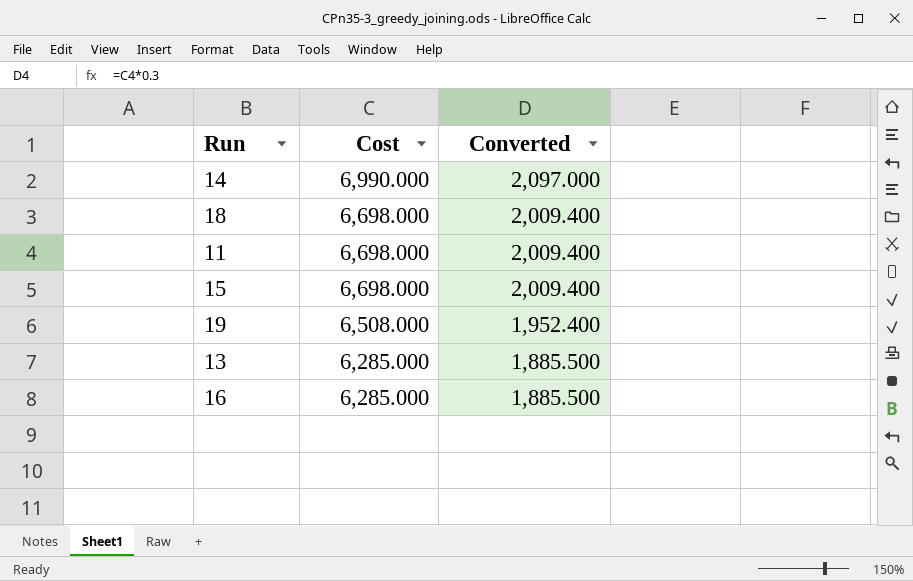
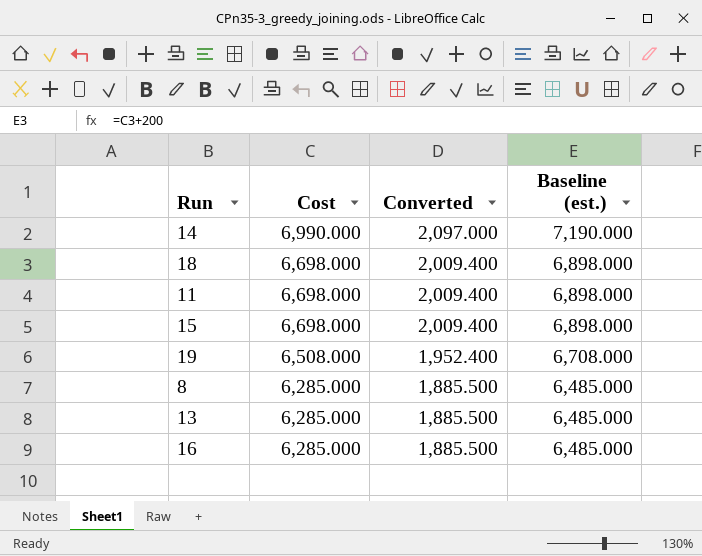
column Baseline (est.) | formula: none -> [Cost] + 200
row 8: none -> 6,285.000 | 1,885.500 | 6,485.000

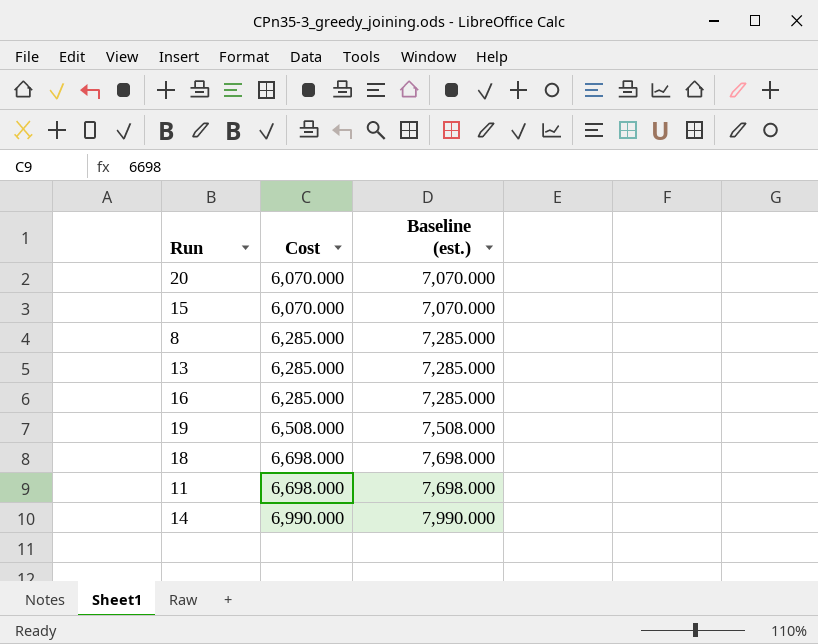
row order: Cost descending -> Cost ascending
column Converted | formula: [Cost] * 0.3 -> none
column Baseline (est.) | formula: [Cost] + 200 -> [Cost] + 1000
row 20: none -> 6,070.000 | 7,070.000
15 | Cost: 6,698.000 -> 6,070.000

